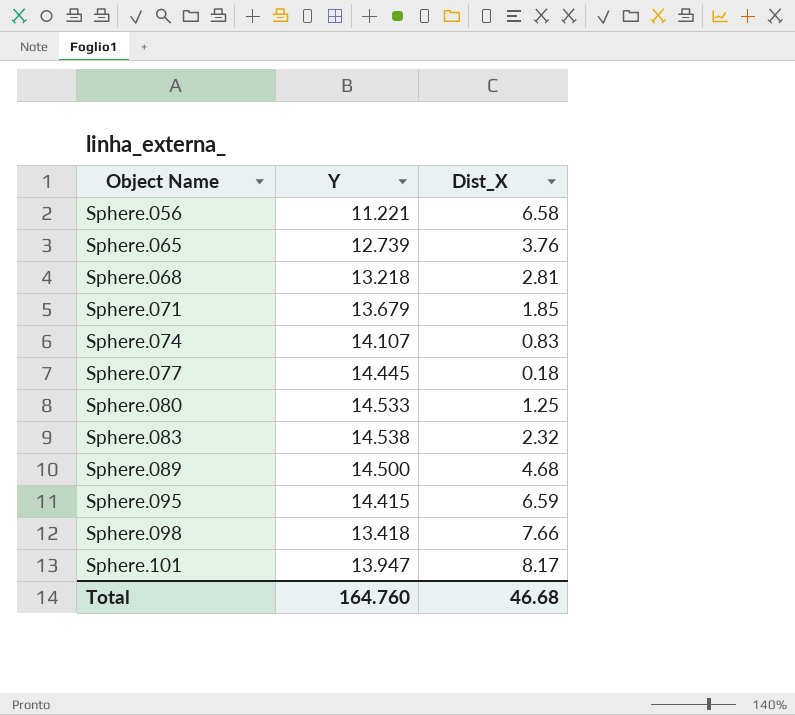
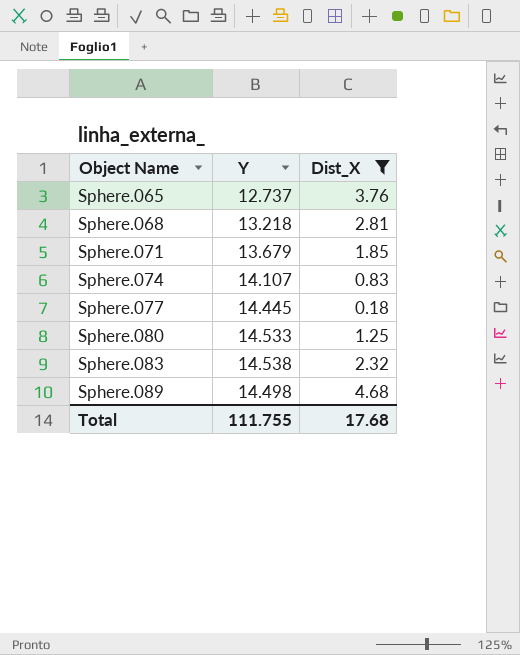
filter: none -> Dist_X <= 4.68
Sphere.065 | Y: 12.739 -> 12.737
Sphere.089 | Y: 14.500 -> 14.498
Total | Y: 164.760 -> 111.755
Total | Dist_X: 46.68 -> 17.68

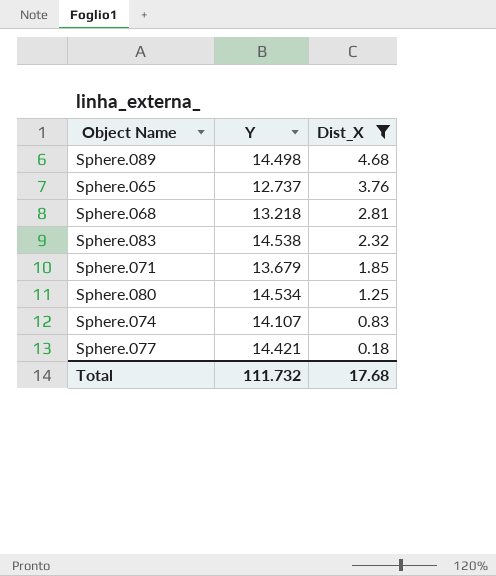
row order: Object Name ascending -> Dist_X descending
Sphere.080 | Y: 14.533 -> 14.534
Sphere.077 | Y: 14.445 -> 14.421
Total | Y: 111.755 -> 111.732

